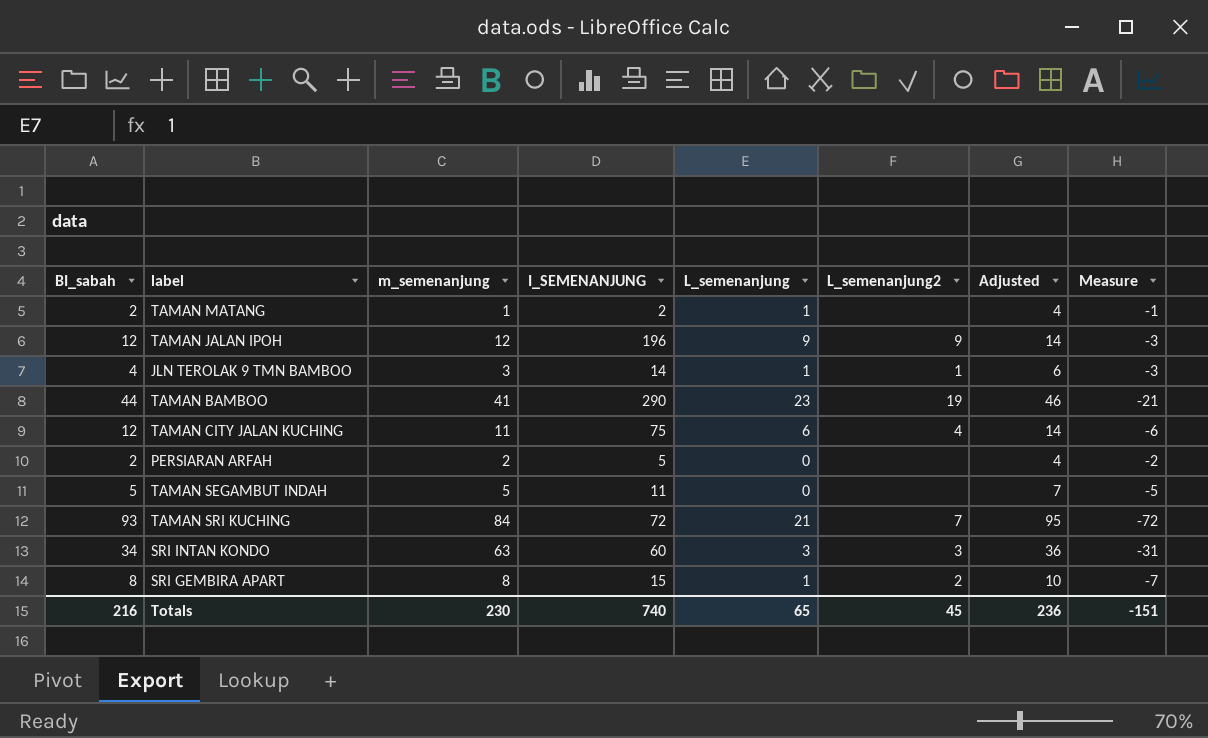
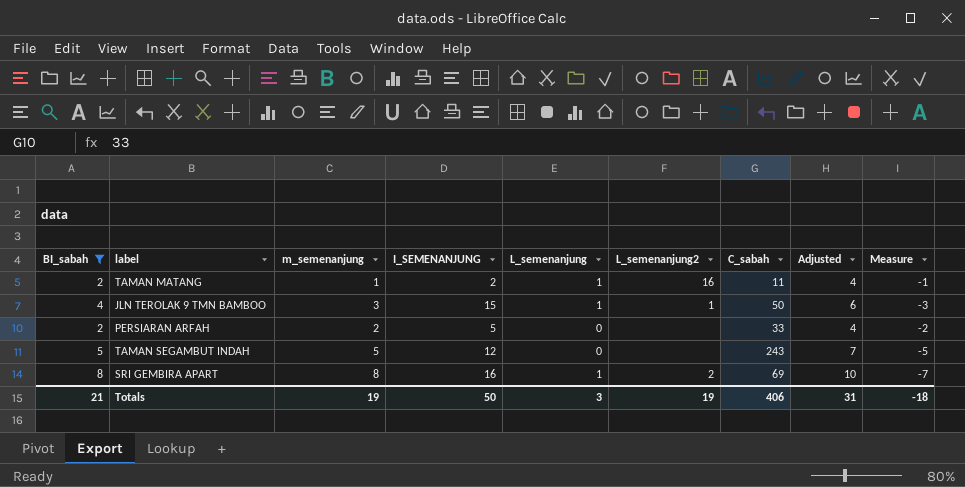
filter: none -> BI_sabah <= 8
column C_sabah | position: none -> 7
TAMAN MATANG | L_semenanjung2: none -> 16
JLN TEROLAK 9 TMN BAMBOO | I_SEMENANJUNG: 14 -> 15
TAMAN SEGAMBUT INDAH | I_SEMENANJUNG: 11 -> 12
SRI GEMBIRA APART | I_SEMENANJUNG: 15 -> 16
Totals | BI_sabah: 216 -> 21
Totals | m_semenanjung: 230 -> 19
Totals | I_SEMENANJUNG: 740 -> 50
Totals | L_semenanjung: 65 -> 3
Totals | L_semenanjung2: 45 -> 19
Totals | Adjusted: 236 -> 31
Totals | Measure: -151 -> -18

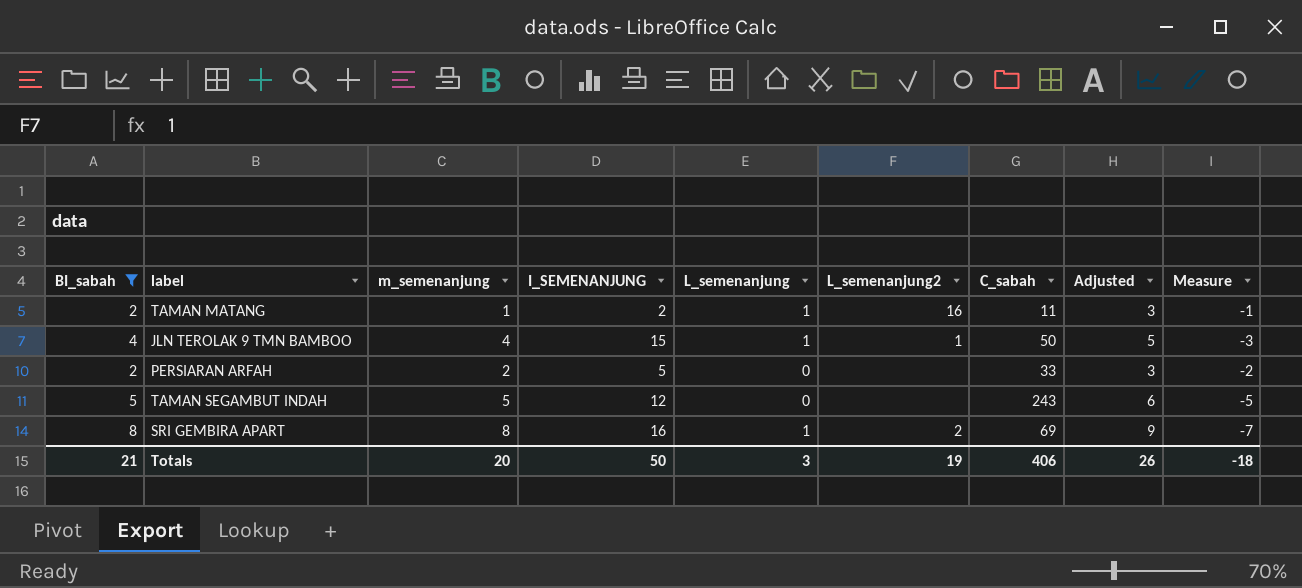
column Adjusted | formula: [BI_sabah] + 2 -> [BI_sabah] + 1
JLN TEROLAK 9 TMN BAMBOO | m_semenanjung: 3 -> 4
Totals | m_semenanjung: 19 -> 20
Totals | Adjusted: 31 -> 26

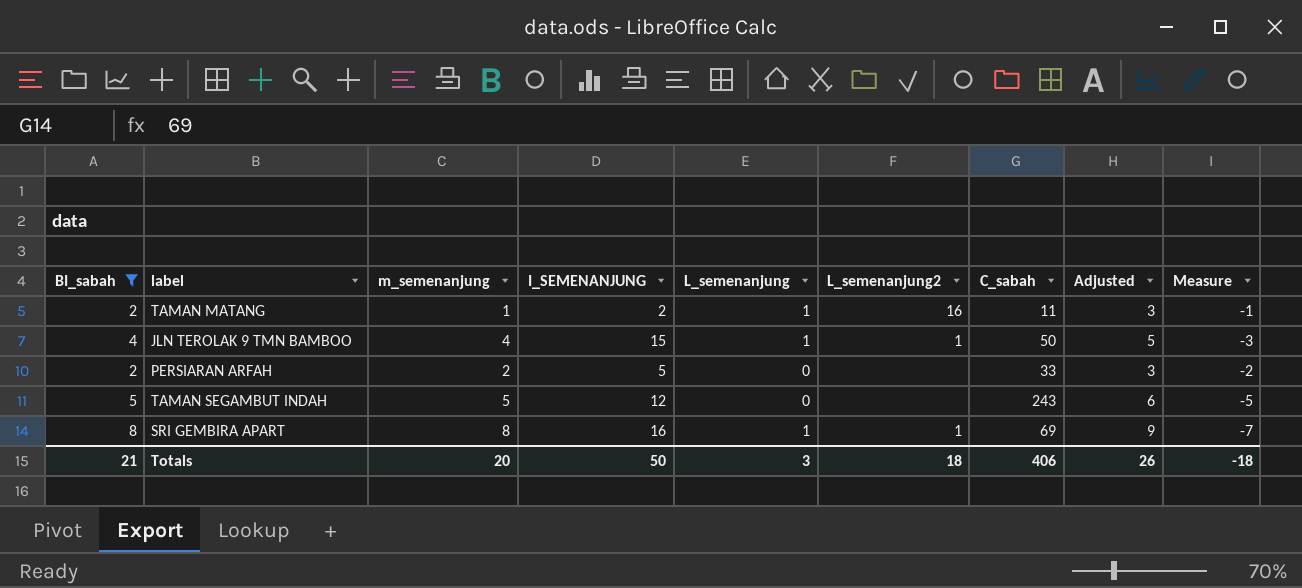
SRI GEMBIRA APART | L_semenanjung2: 2 -> 1
Totals | L_semenanjung2: 19 -> 18

